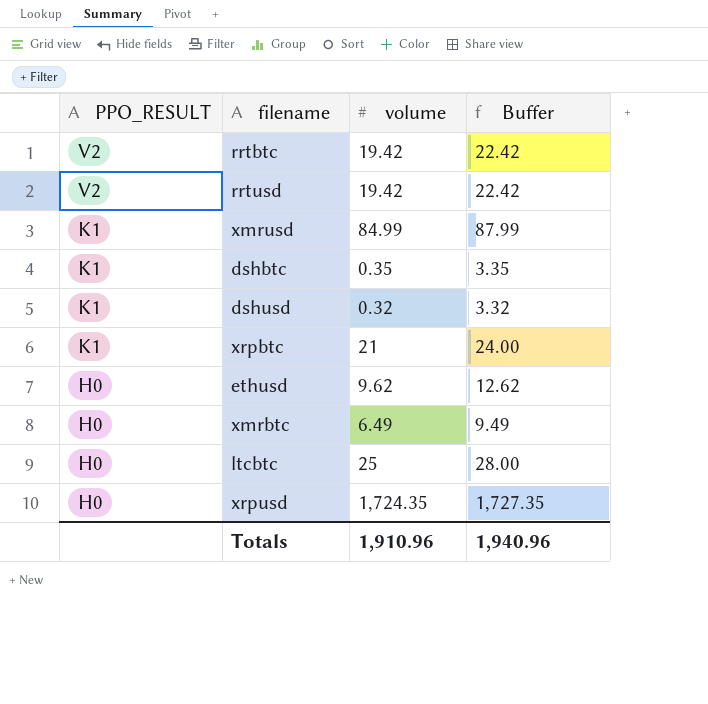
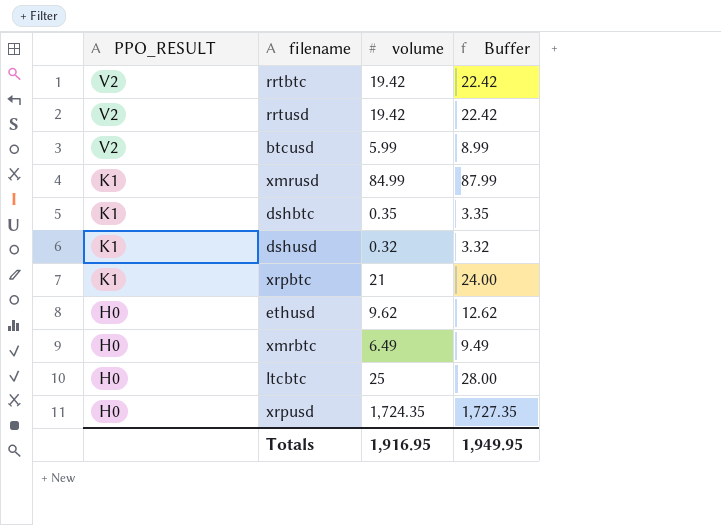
row btcusd: none -> V2 | 5.99 | 8.99
Totals | volume: 1,910.96 -> 1,916.95
Totals | Buffer: 1,940.96 -> 1,949.95

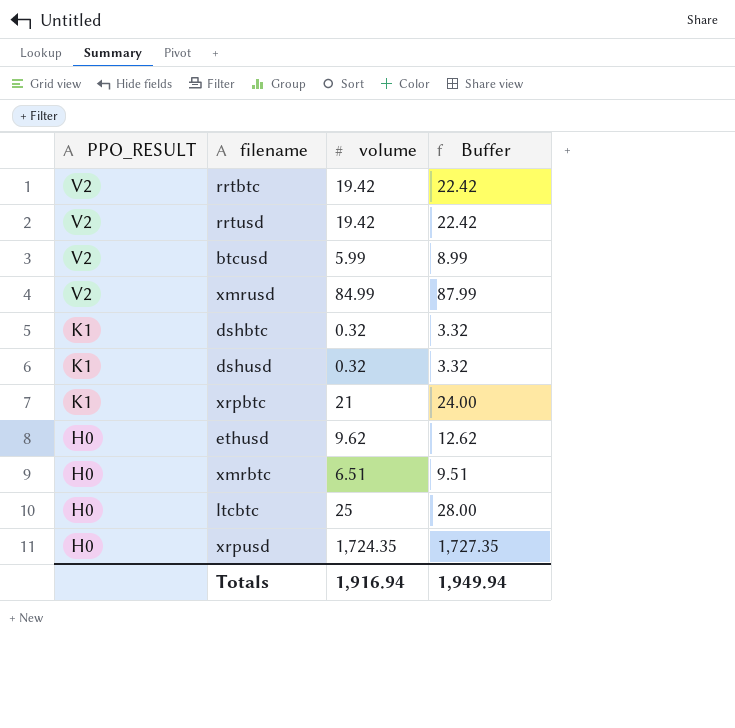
xmrusd | PPO_RESULT: K1 -> V2
dshbtc | volume: 0.35 -> 0.32
dshbtc | Buffer: 3.35 -> 3.32
xmrbtc | volume: 6.49 -> 6.51
xmrbtc | Buffer: 9.49 -> 9.51
Totals | volume: 1,916.95 -> 1,916.94
Totals | Buffer: 1,949.95 -> 1,949.94

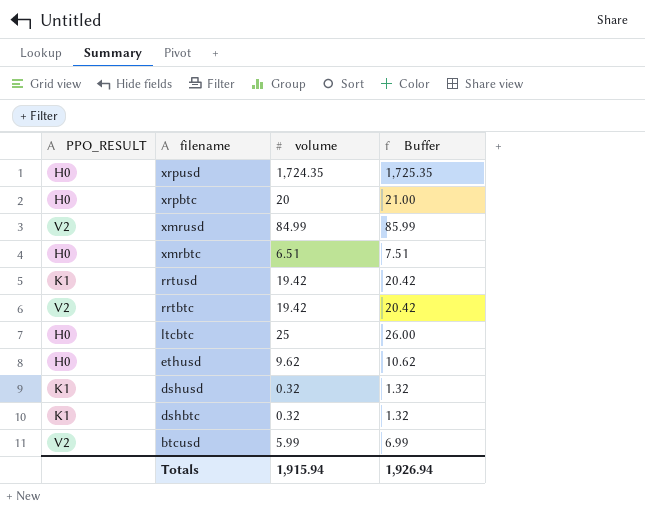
row order: PPO_RESULT descending -> filename descending
column Buffer | formula: [volume] + 3 -> [volume] + 1
xrpbtc | PPO_RESULT: K1 -> H0
xrpbtc | volume: 21 -> 20
rrtusd | PPO_RESULT: V2 -> K1
Totals | volume: 1,916.94 -> 1,915.94
Totals | Buffer: 1,949.94 -> 1,926.94

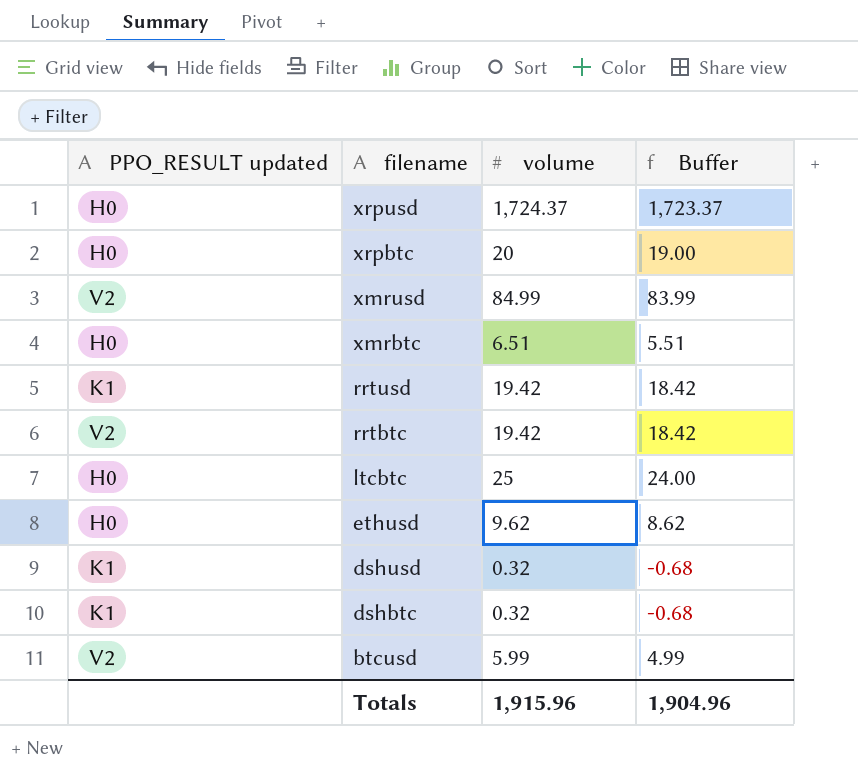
column name: PPO_RESULT -> PPO_RESULT updated
column Buffer | formula: [volume] + 1 -> [volume] - 1
xrpusd | volume: 1,724.35 -> 1,724.37
Totals | volume: 1,915.94 -> 1,915.96
Totals | Buffer: 1,926.94 -> 1,904.96

